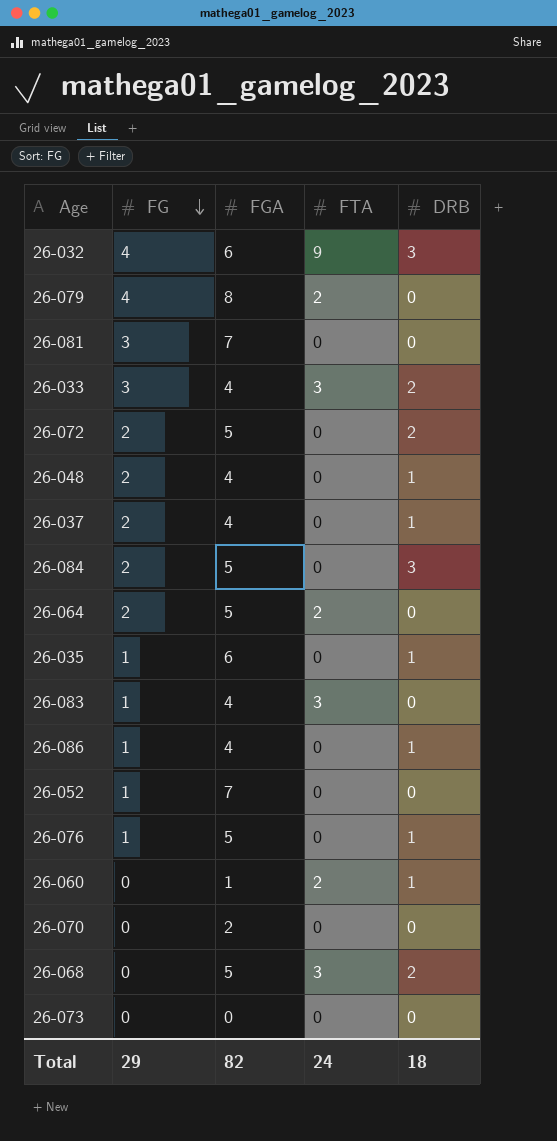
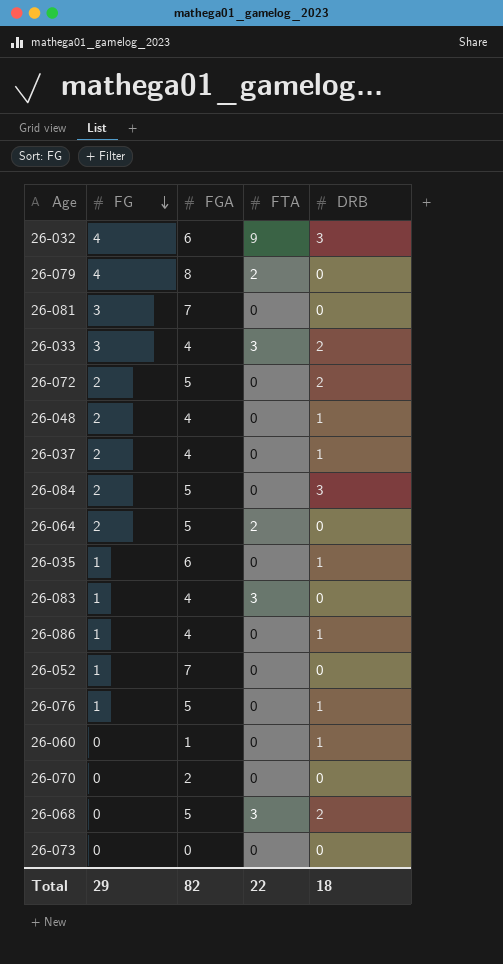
26-060 | FTA: 2 -> 0
Total | FTA: 24 -> 22

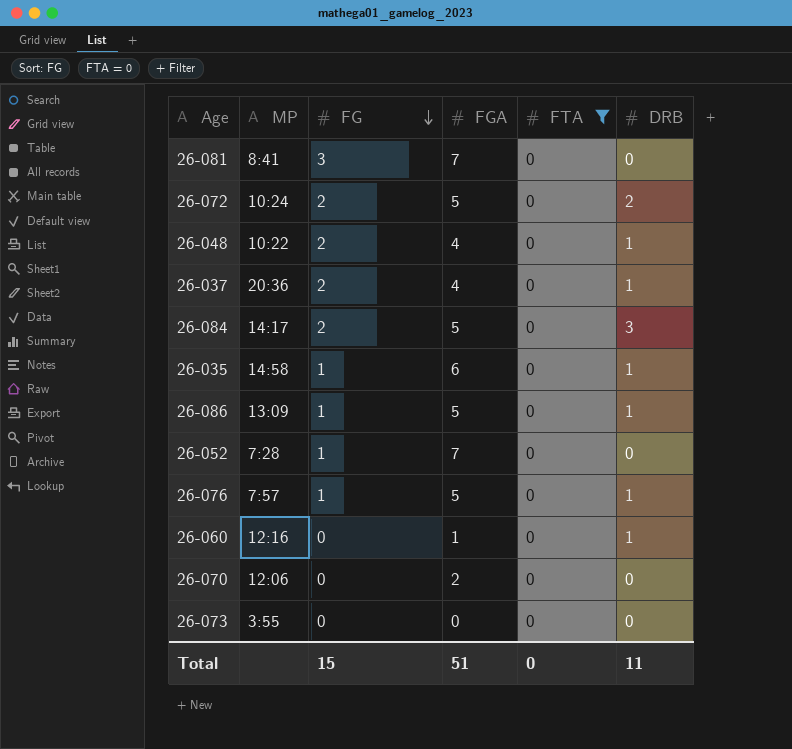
filter: none -> FTA = 0
column MP | position: none -> 2
26-086 | FGA: 4 -> 5
Total | FG: 29 -> 15
Total | FGA: 82 -> 51
Total | FTA: 22 -> 0
Total | DRB: 18 -> 11

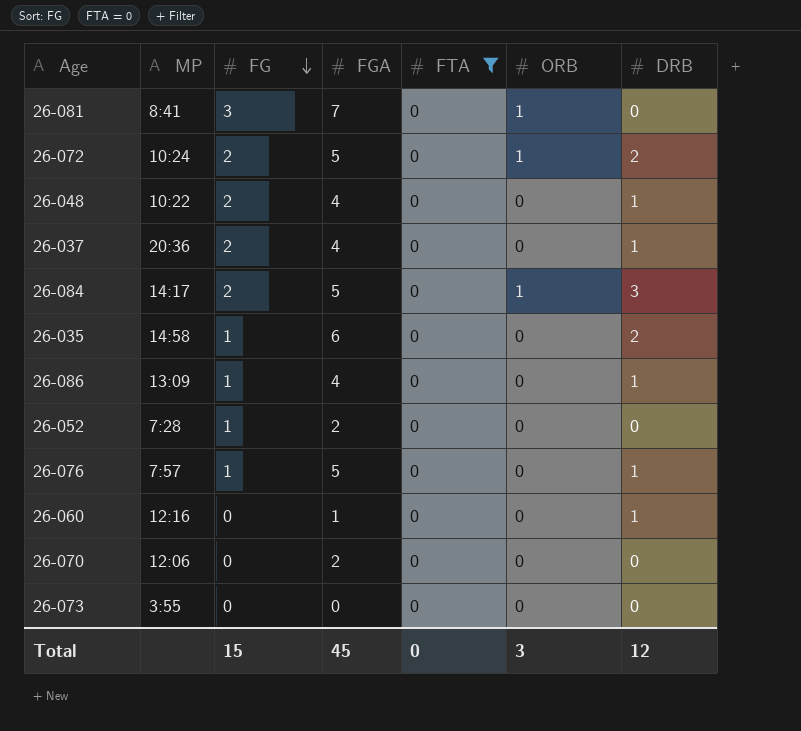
column ORB | position: none -> 6
26-035 | DRB: 1 -> 2
26-086 | FGA: 5 -> 4
26-052 | FGA: 7 -> 2
Total | FGA: 51 -> 45
Total | DRB: 11 -> 12

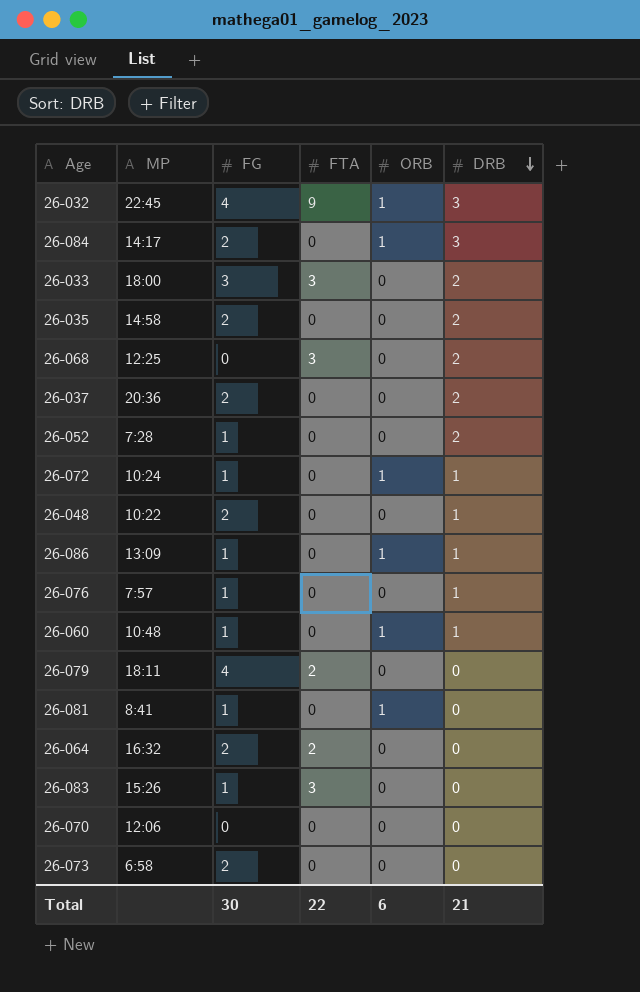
filter: FTA = 0 -> none
row order: FG descending -> DRB descending
column FGA | position: 4 -> none
26-035 | FG: 1 -> 2
26-037 | DRB: 1 -> 2
26-052 | DRB: 0 -> 2
26-072 | FG: 2 -> 1
26-072 | DRB: 2 -> 1
26-086 | ORB: 0 -> 1
26-060 | MP: 12:16 -> 10:48
26-060 | FG: 0 -> 1
26-060 | ORB: 0 -> 1
26-081 | FG: 3 -> 1
26-073 | MP: 3:55 -> 6:58
26-073 | FG: 0 -> 2
Total | FG: 15 -> 30
Total | FTA: 0 -> 22
Total | ORB: 3 -> 6
Total | DRB: 12 -> 21

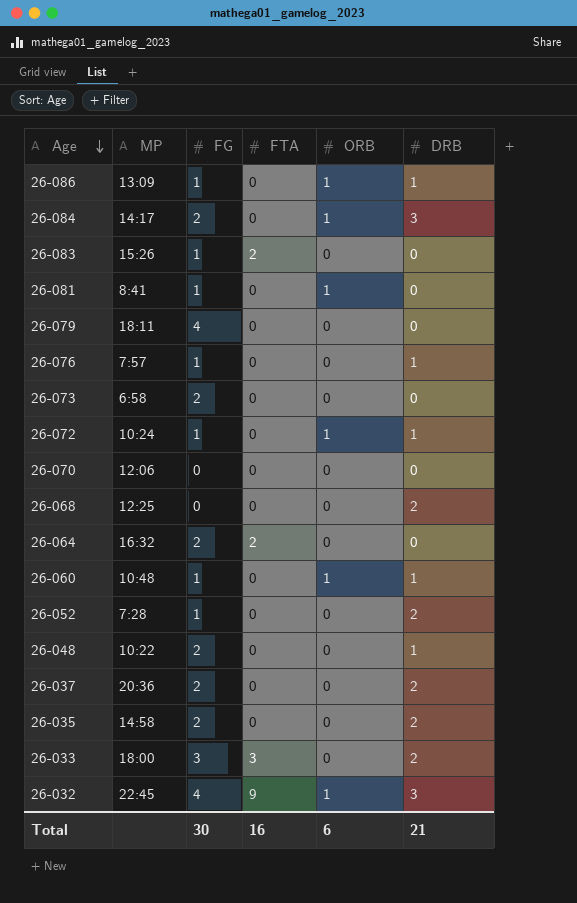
row order: DRB descending -> Age descending
26-083 | FTA: 3 -> 2
26-079 | FTA: 2 -> 0
26-068 | FTA: 3 -> 0
Total | FTA: 22 -> 16

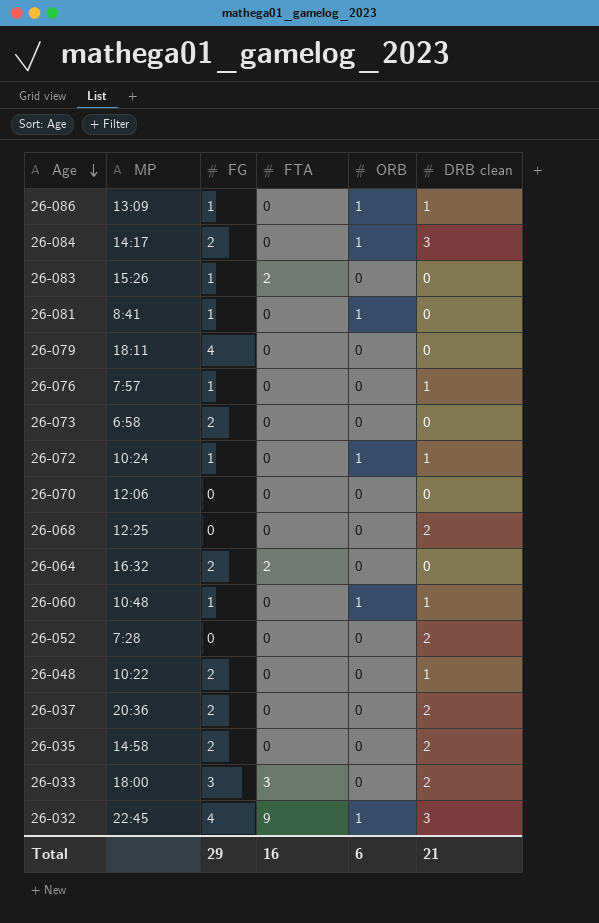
column name: DRB -> DRB clean
26-052 | FG: 1 -> 0
Total | FG: 30 -> 29

